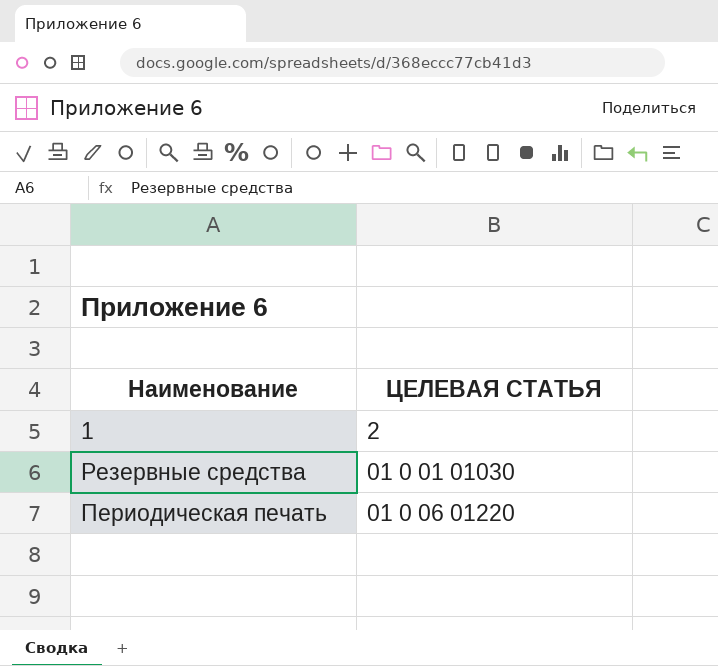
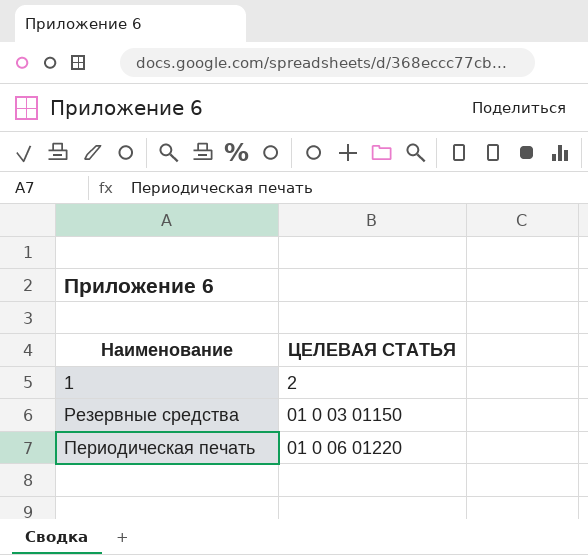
Резервные средства | ЦЕЛЕВАЯ СТАТЬЯ: 01 0 01 01030 -> 01 0 03 01150

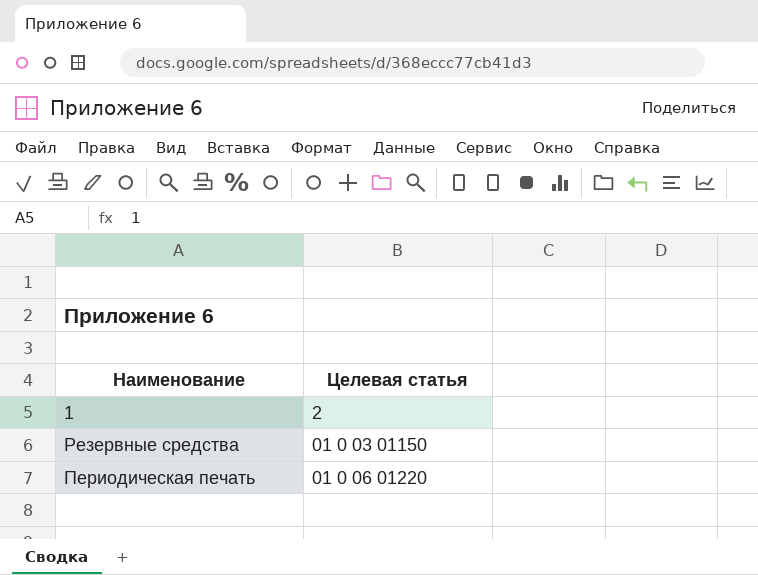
column name: ЦЕЛЕВАЯ СТАТЬЯ -> Целевая статья

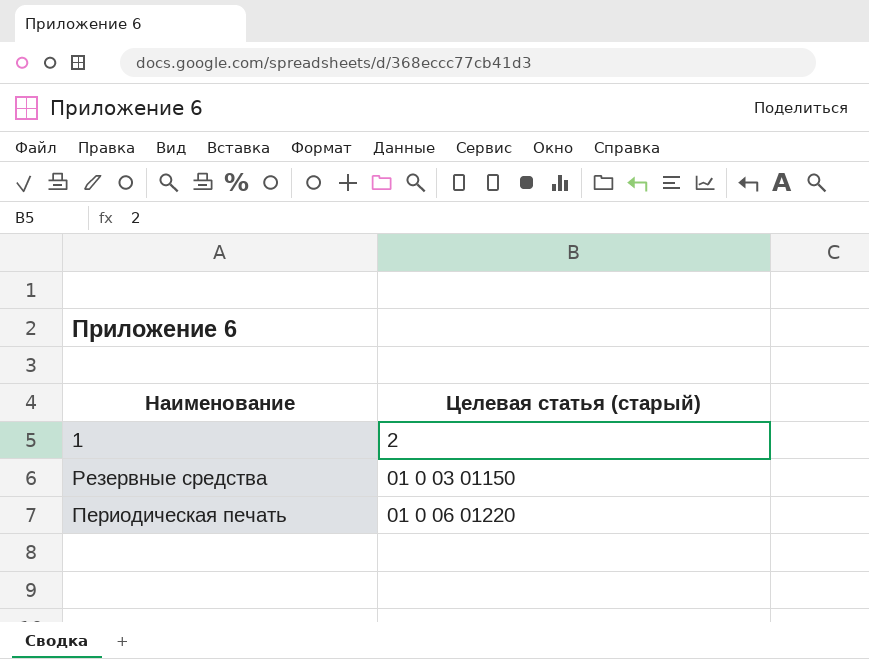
column name: Целевая статья -> Целевая статья (старый)

